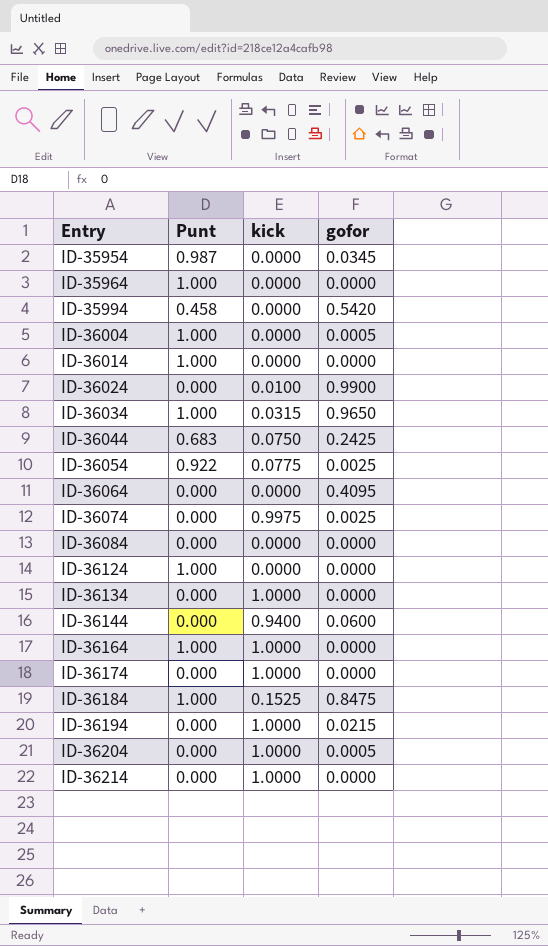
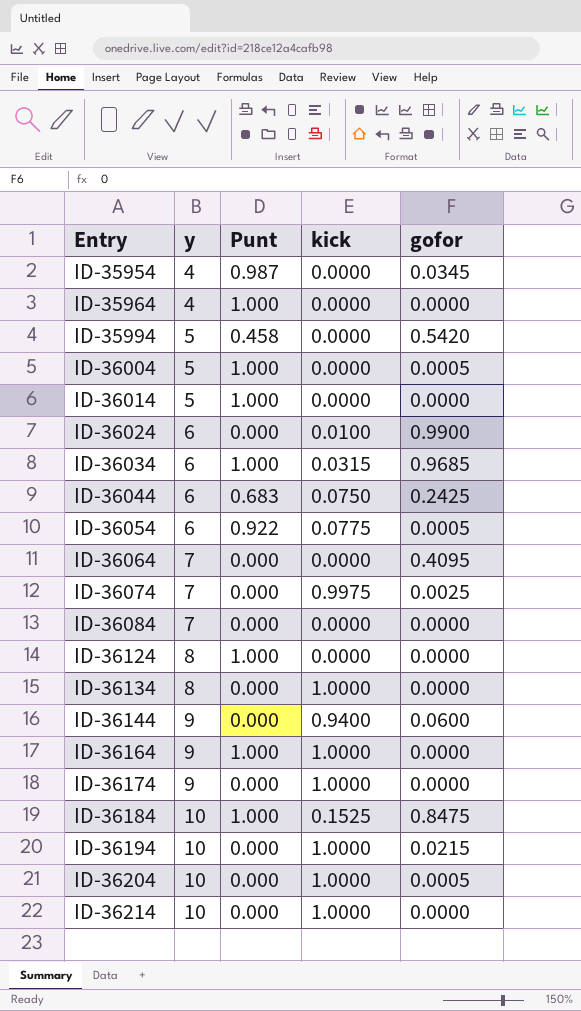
column y | position: none -> 2
ID-36034 | gofor: 0.9650 -> 0.9685
ID-36054 | gofor: 0.0025 -> 0.0005

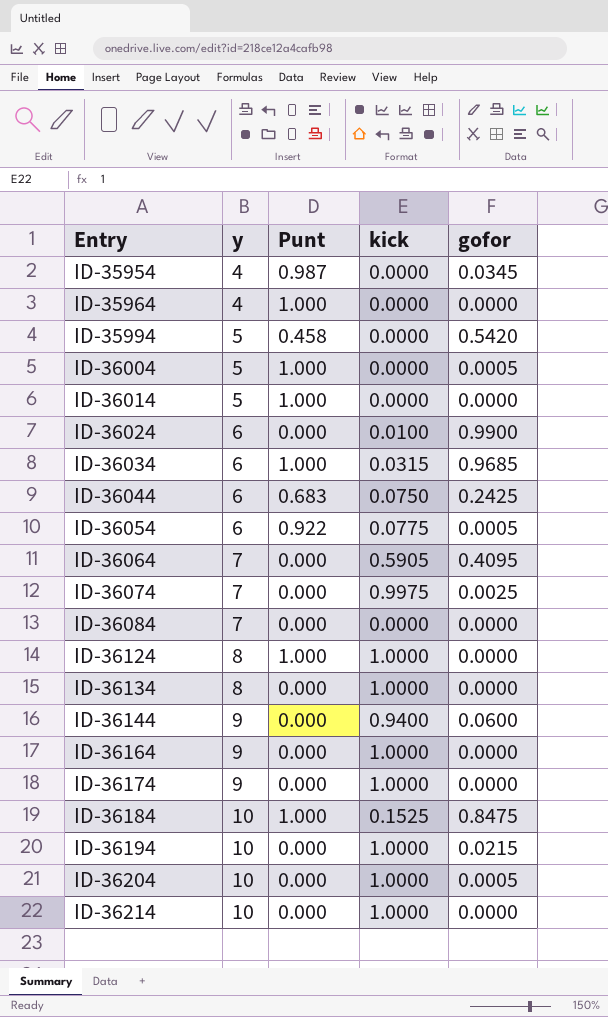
ID-36064 | kick: 0.0000 -> 0.5905
ID-36124 | kick: 0.0000 -> 1.0000
ID-36164 | Punt: 1.000 -> 0.000

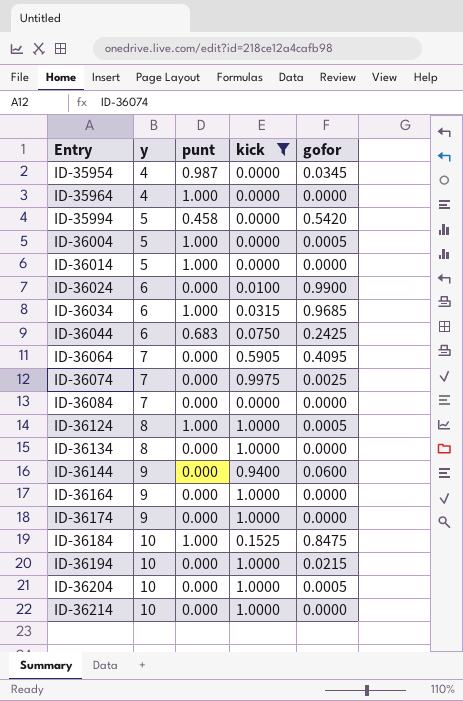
filter: none -> kick != 0.0775
column name: Punt -> punt
ID-36124 | gofor: 0.0000 -> 0.0005

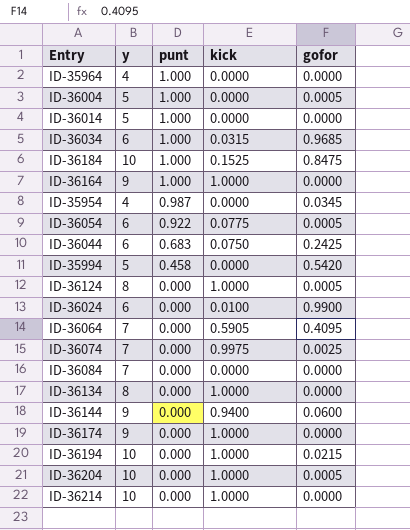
filter: kick != 0.0775 -> none
row order: Entry ascending -> punt descending
ID-36164 | punt: 0.000 -> 1.000
ID-36124 | punt: 1.000 -> 0.000

